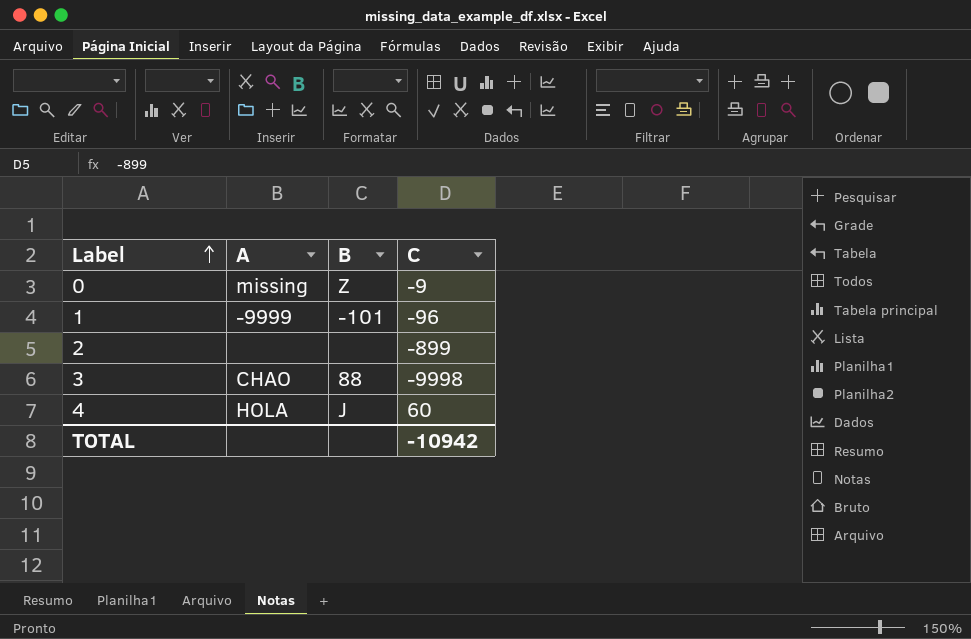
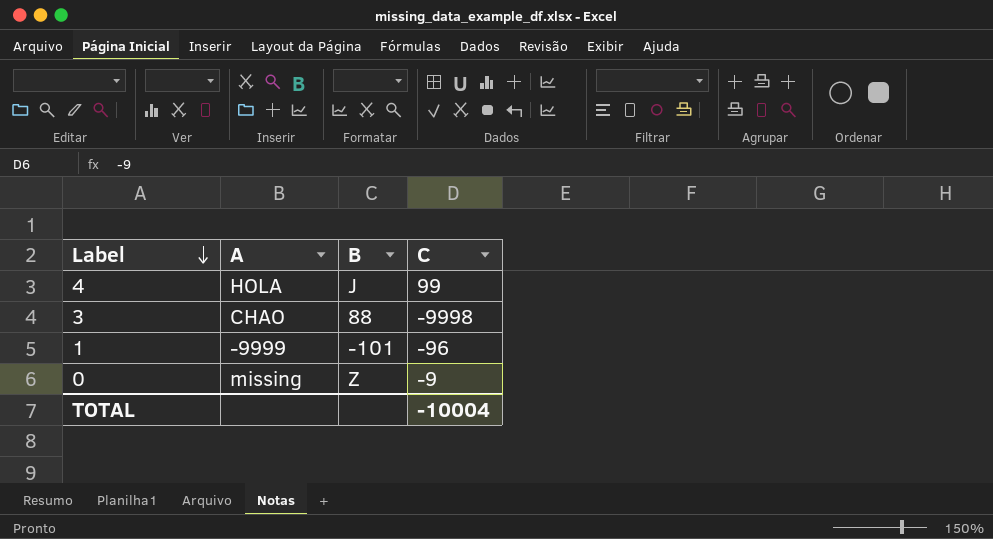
row order: Label ascending -> Label descending
row 2: none | none | -899 -> none
4 | C: 60 -> 99
TOTAL | C: -10942 -> -10004

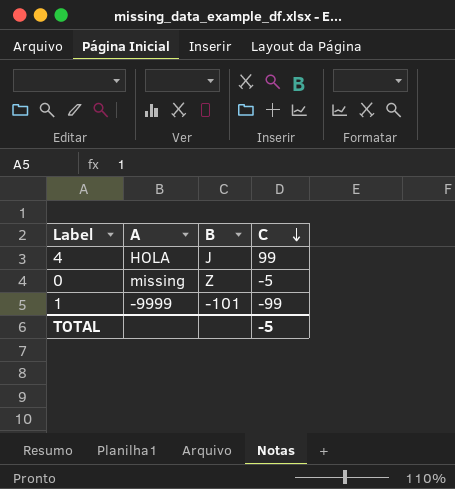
row order: Label descending -> C descending
row 3: CHAO | 88 | -9998 -> none
0 | C: -9 -> -5
1 | C: -96 -> -99
TOTAL | C: -10004 -> -5

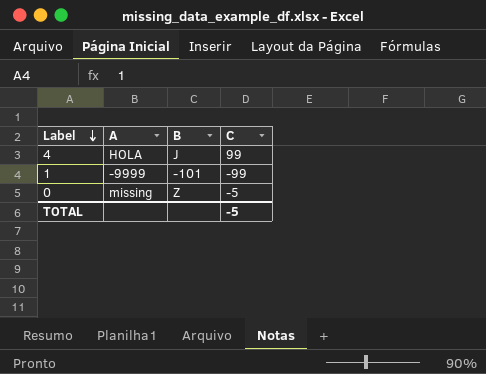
row order: C descending -> Label descending

